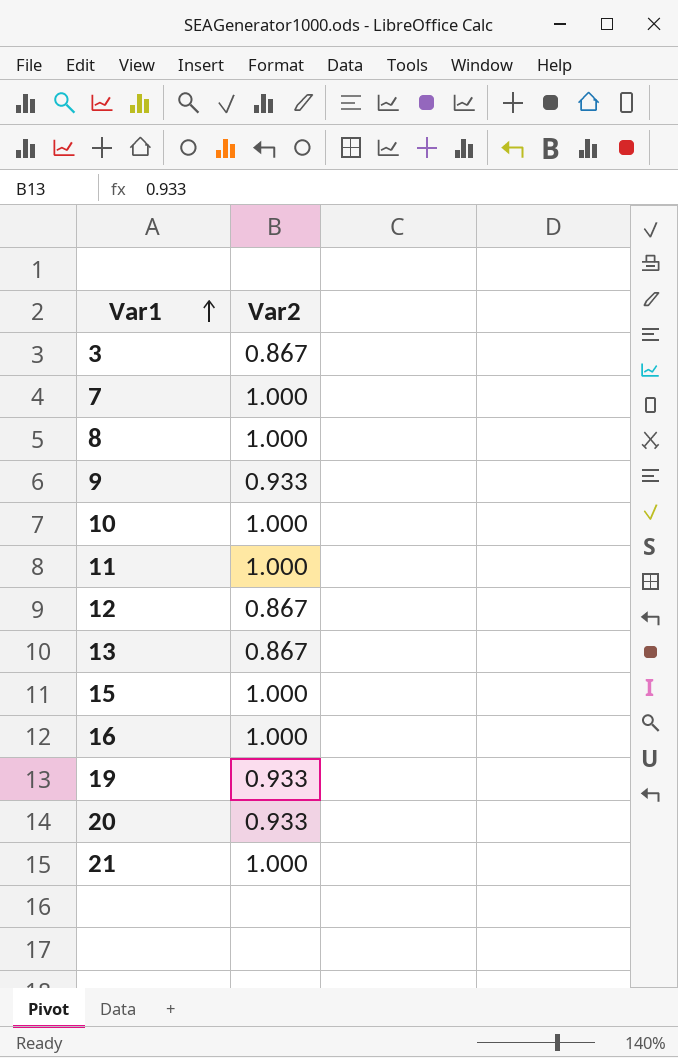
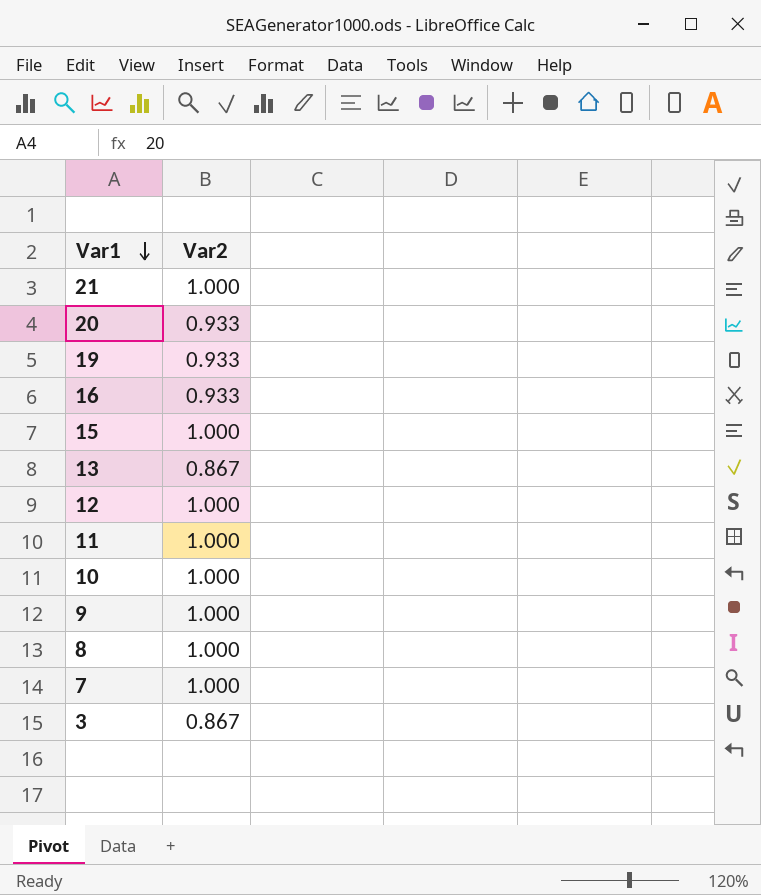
row order: Var1 ascending -> Var1 descending
16 | Var2: 1.000 -> 0.933
12 | Var2: 0.867 -> 1.000
9 | Var2: 0.933 -> 1.000

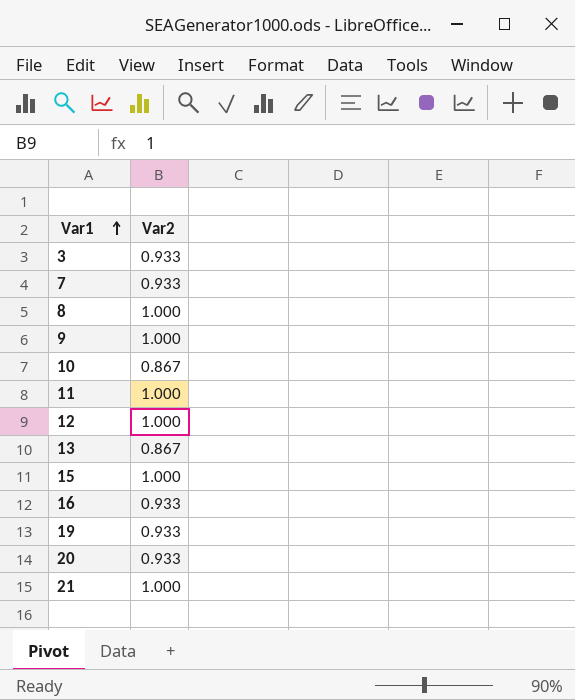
row order: Var1 descending -> Var1 ascending
3 | Var2: 0.867 -> 0.933
7 | Var2: 1.000 -> 0.933
10 | Var2: 1.000 -> 0.867

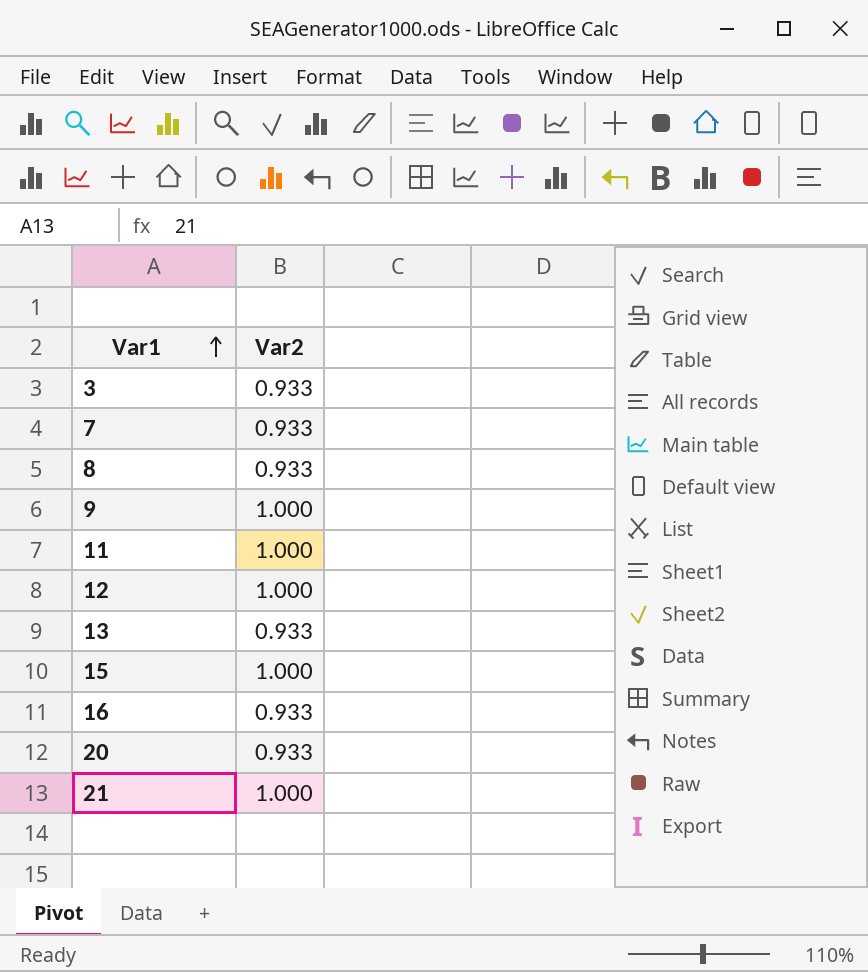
row 10: 0.867 -> none
row 19: 0.933 -> none
8 | Var2: 1.000 -> 0.933
13 | Var2: 0.867 -> 0.933

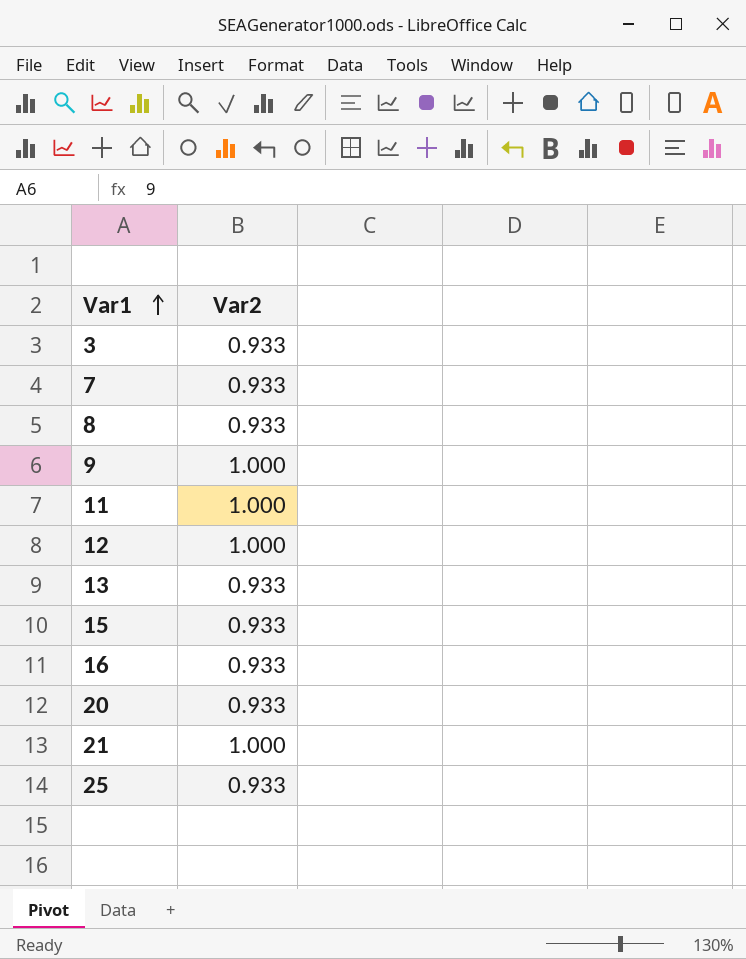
15 | Var2: 1.000 -> 0.933
row 25: none -> 0.933

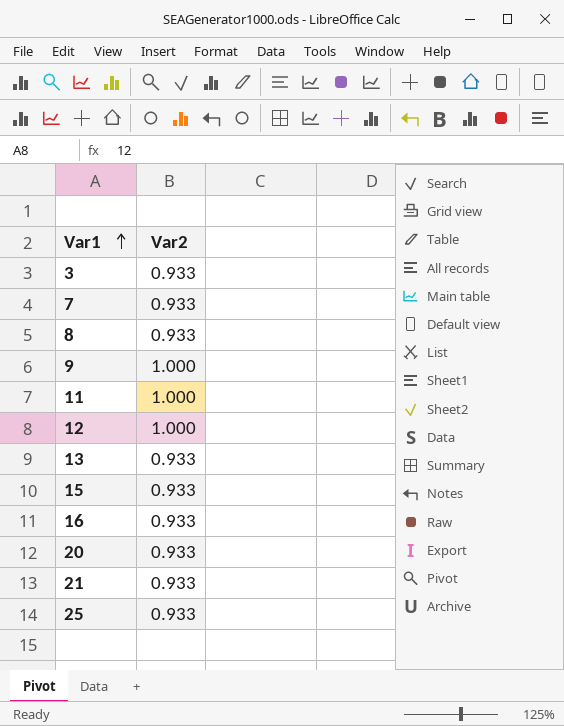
21 | Var2: 1.000 -> 0.933

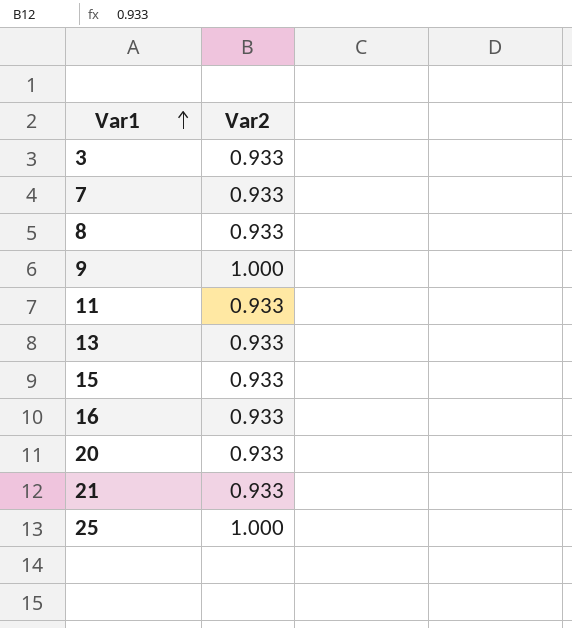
row 12: 1.000 -> none
11 | Var2: 1.000 -> 0.933
25 | Var2: 0.933 -> 1.000

